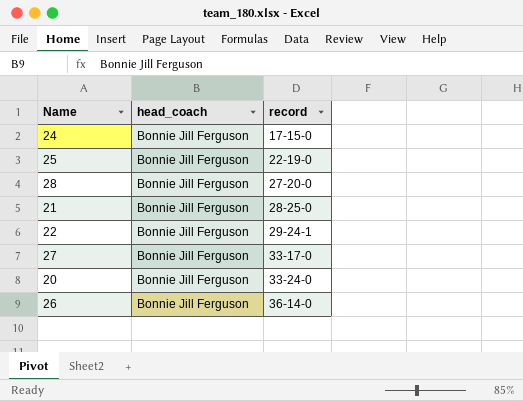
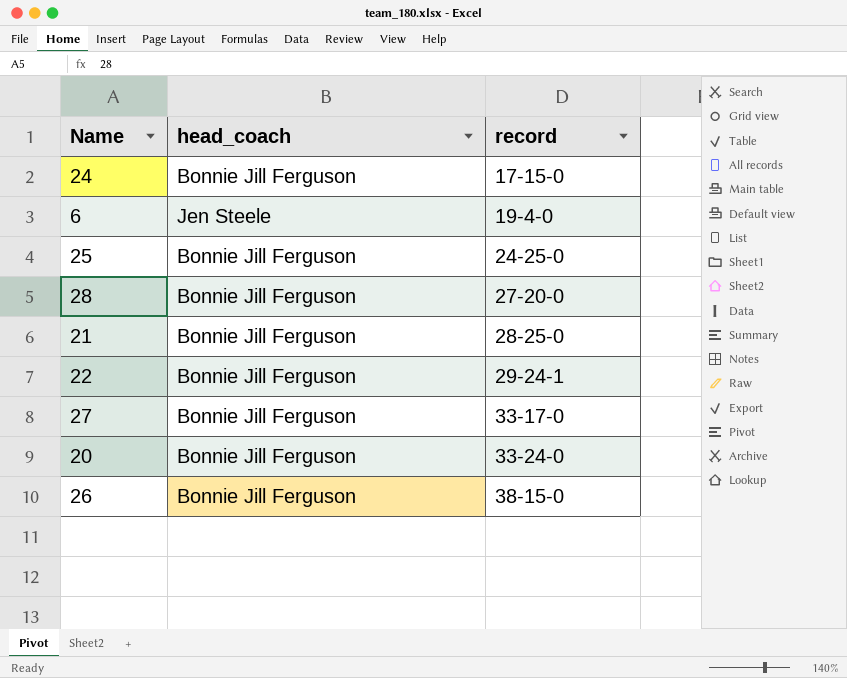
row 6: none -> Jen Steele | 19-4-0
25 | record: 22-19-0 -> 24-25-0
26 | record: 36-14-0 -> 38-15-0

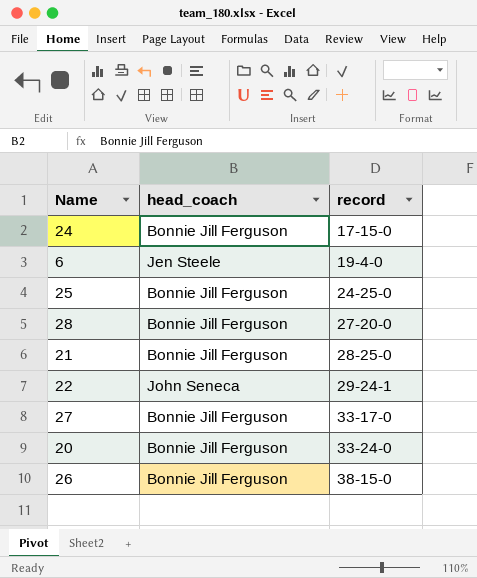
22 | head_coach: Bonnie Jill Ferguson -> John Seneca

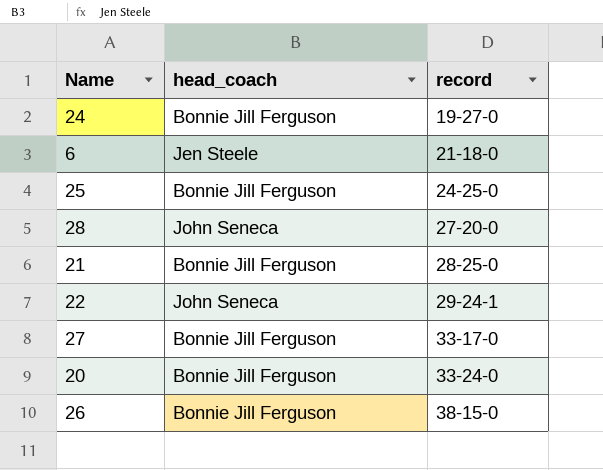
24 | record: 17-15-0 -> 19-27-0
6 | record: 19-4-0 -> 21-18-0
28 | head_coach: Bonnie Jill Ferguson -> John Seneca

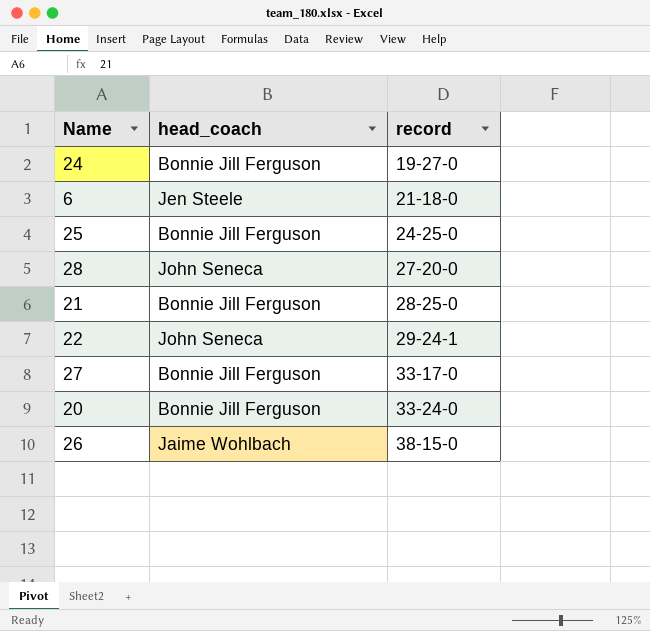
26 | head_coach: Bonnie Jill Ferguson -> Jaime Wohlbach

